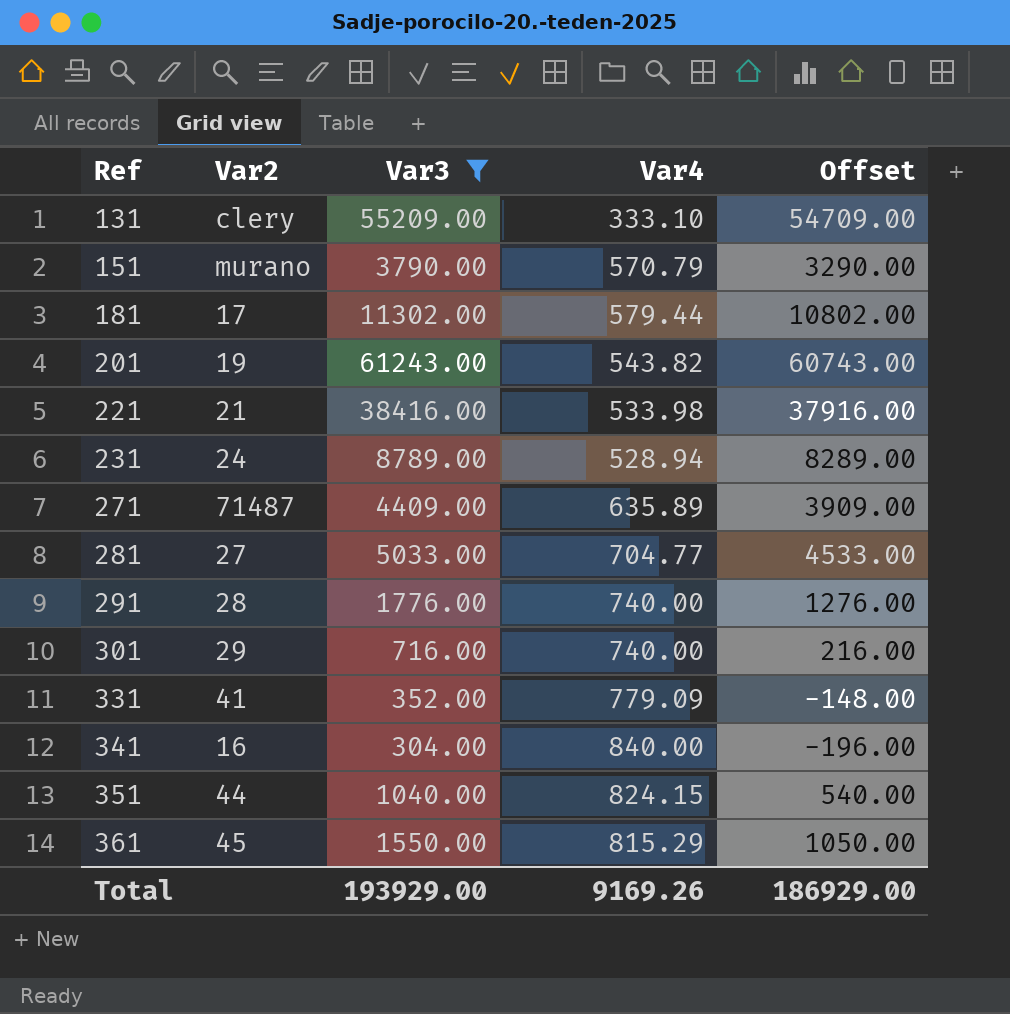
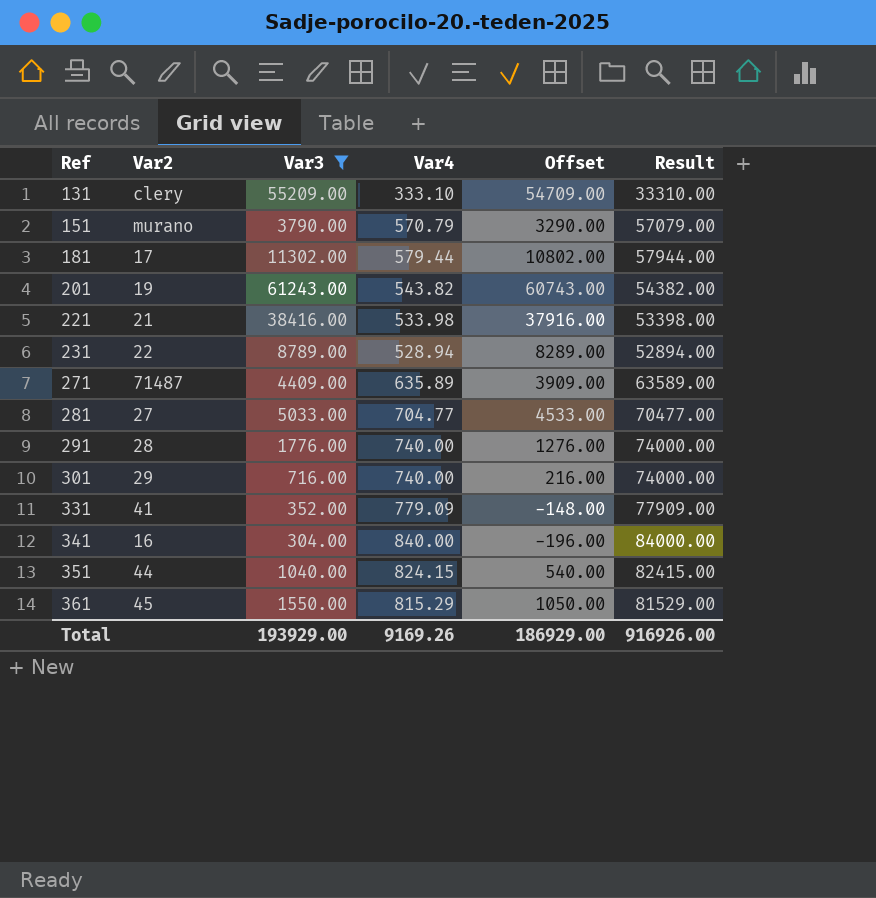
column Result | formula: none -> [Var4] * 100
231 | Var2: 24 -> 22

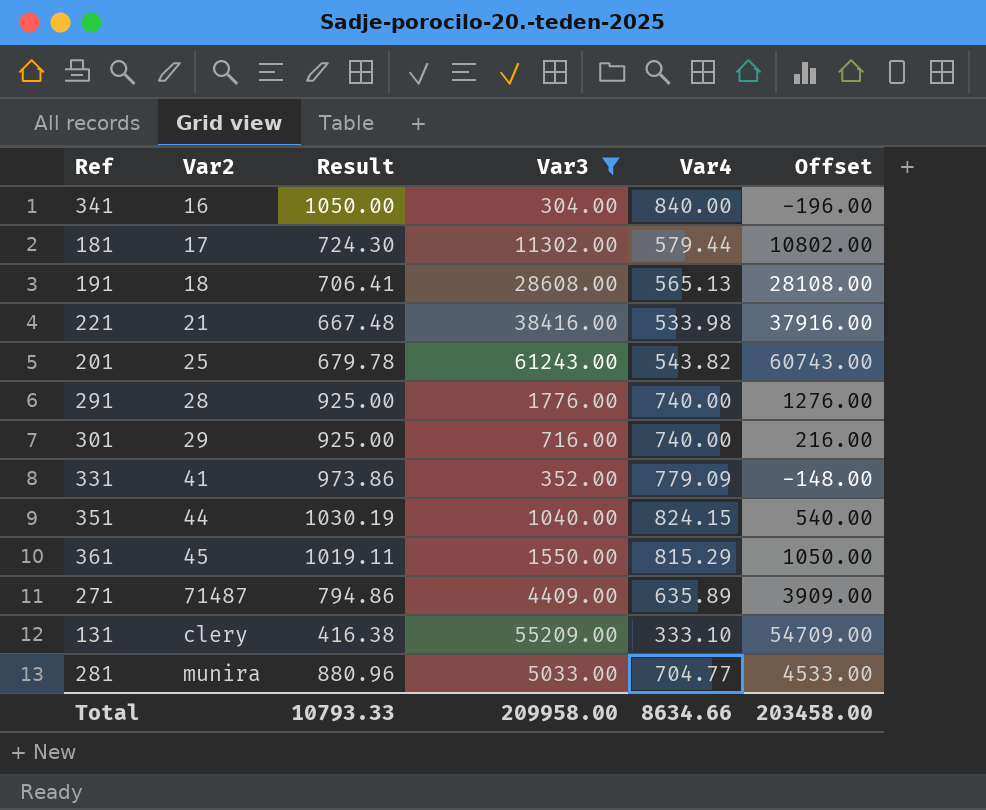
row order: Ref ascending -> Var2 ascending
column Result | formula: [Var4] * 100 -> [Var4] * 1.25
column Result | position: 6 -> 3
row 151: murano | 3790.00 | 570.79 | 3290.00 | 57079.00 -> none
row 231: 22 | 8789.00 | 528.94 | 8289.00 | 52894.00 -> none
row 191: none -> 18 | 706.41 | 28608.00 | 565.13 | 28108.00
201 | Var2: 19 -> 25
281 | Var2: 27 -> munira
Total | Result: 916926.00 -> 10793.33
Total | Var3: 193929.00 -> 209958.00
Total | Var4: 9169.26 -> 8634.66
Total | Offset: 186929.00 -> 203458.00

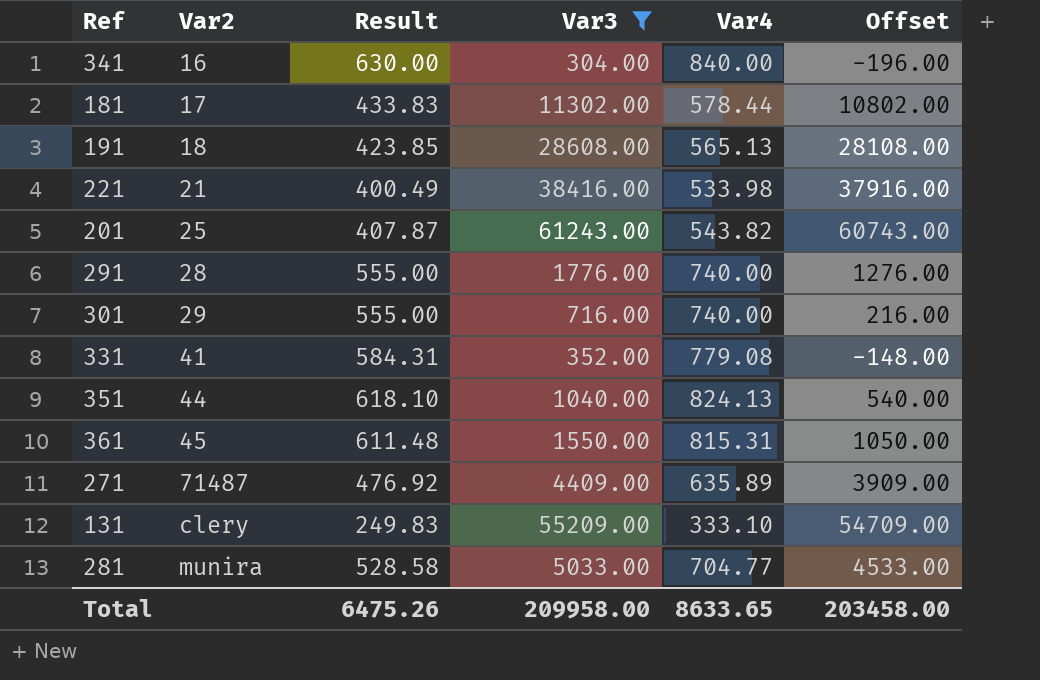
column Result | formula: [Var4] * 1.25 -> [Var4] * 0.75
181 | Var4: 579.44 -> 578.44
331 | Var4: 779.09 -> 779.08
351 | Var4: 824.15 -> 824.13
361 | Var4: 815.29 -> 815.31
Total | Result: 10793.33 -> 6475.26
Total | Var4: 8634.66 -> 8633.65

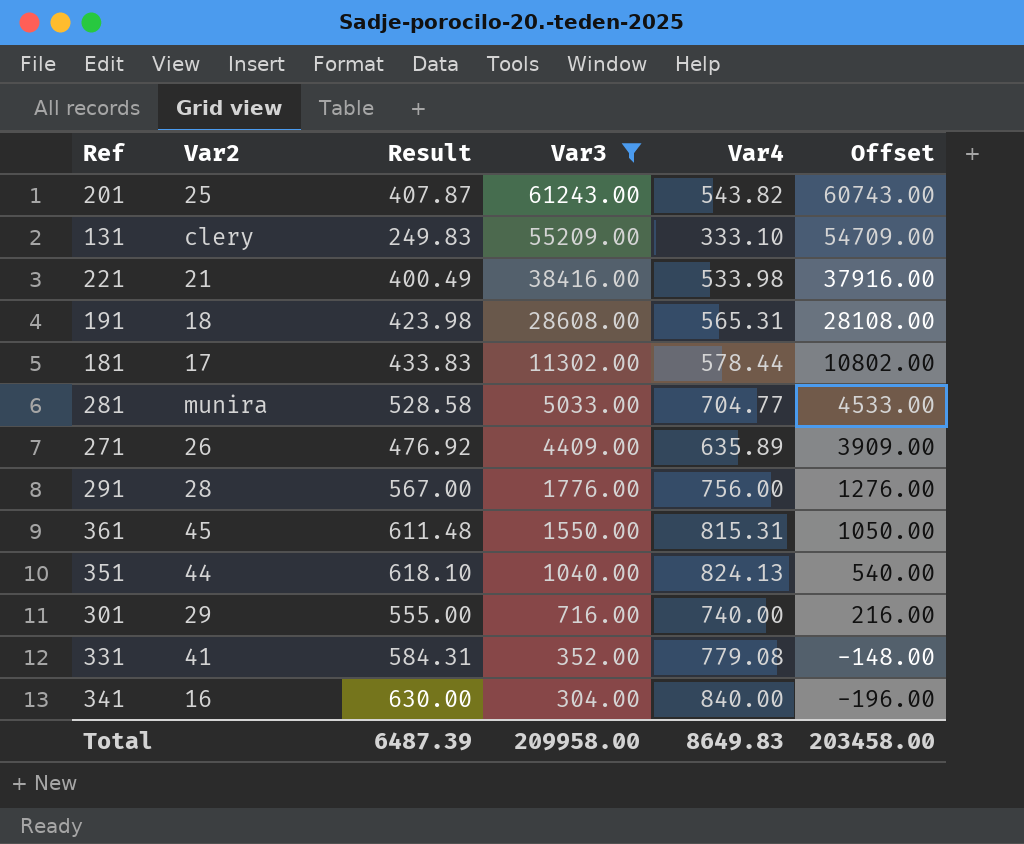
row order: Var2 ascending -> Var3 descending
191 | Result: 423.85 -> 423.98
191 | Var4: 565.13 -> 565.31
271 | Var2: 71487 -> 26
291 | Result: 555.00 -> 567.00
291 | Var4: 740.00 -> 756.00
Total | Result: 6475.26 -> 6487.39
Total | Var4: 8633.65 -> 8649.83

